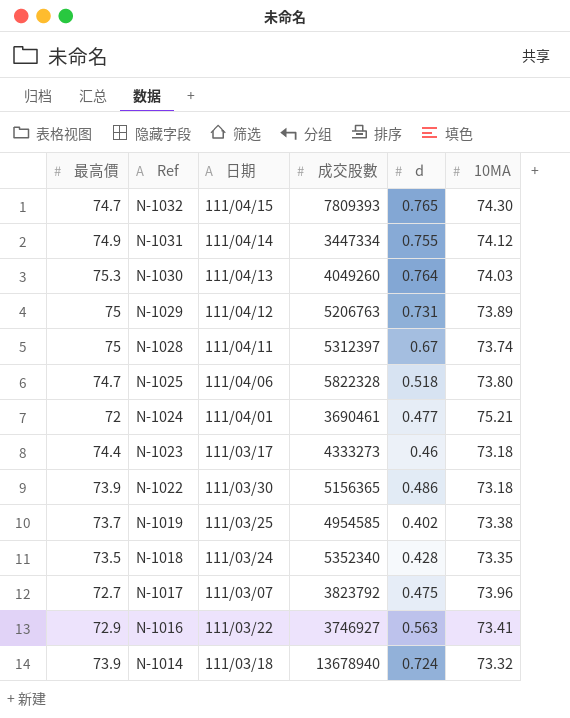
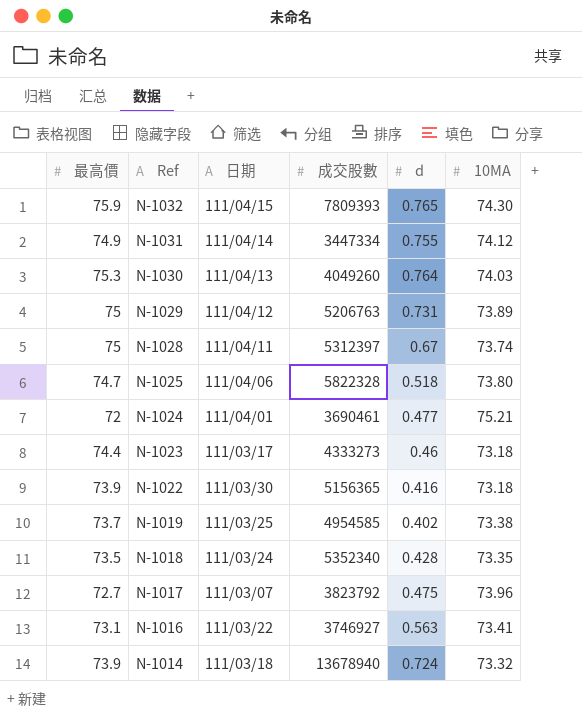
N-1032 | 最高價: 74.7 -> 75.9
N-1022 | d: 0.486 -> 0.416
N-1016 | 最高價: 72.9 -> 73.1

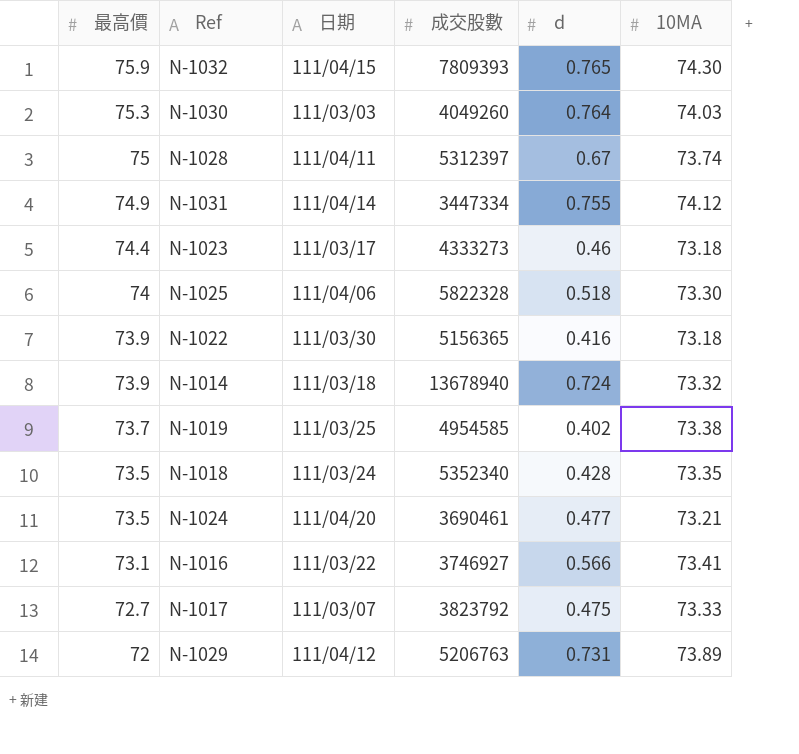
row order: Ref descending -> 最高價 descending
N-1030 | 日期: 111/04/13 -> 111/03/03
N-1025 | 最高價: 74.7 -> 74
N-1025 | 10MA: 73.80 -> 73.30
N-1024 | 最高價: 72 -> 73.5
N-1024 | 日期: 111/04/01 -> 111/04/20
N-1024 | 10MA: 75.21 -> 73.21
N-1016 | d: 0.563 -> 0.566
N-1017 | 10MA: 73.96 -> 73.33
N-1029 | 最高價: 75 -> 72

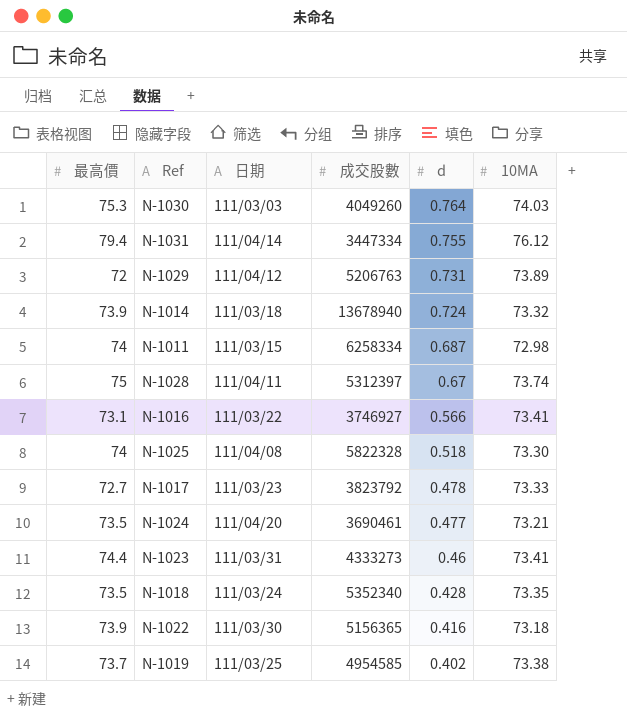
row order: 最高價 descending -> d descending
row N-1032: 75.9 | 111/04/15 | 7809393 | 0.765 | 74.30 -> none
N-1031 | 最高價: 74.9 -> 79.4
N-1031 | 10MA: 74.12 -> 76.12
row N-1011: none -> 74 | 111/03/15 | 6258334 | 0.687 | 72.98
N-1025 | 日期: 111/04/06 -> 111/04/08
N-1017 | 日期: 111/03/07 -> 111/03/23
N-1017 | d: 0.475 -> 0.478
N-1023 | 日期: 111/03/17 -> 111/03/31
N-1023 | 10MA: 73.18 -> 73.41

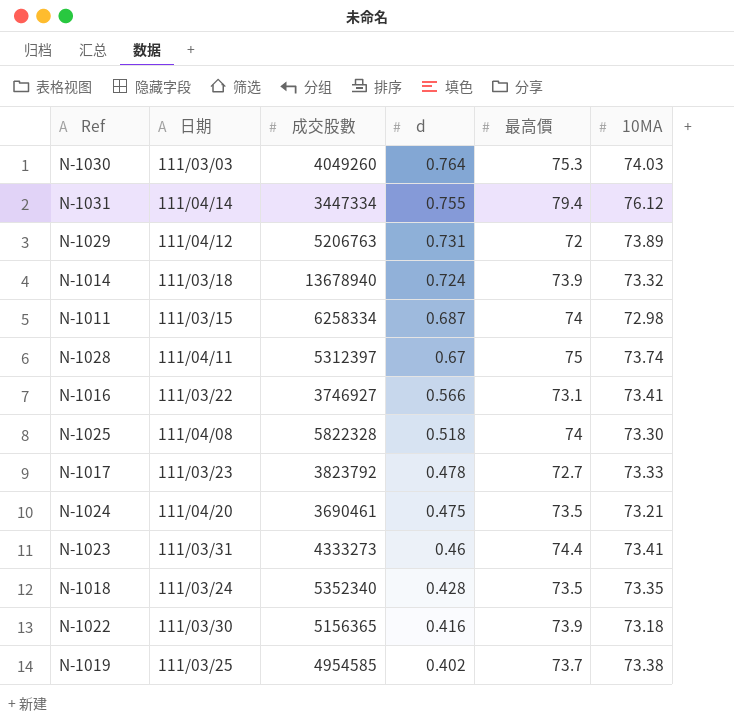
column 最高價 | position: 1 -> 5
N-1024 | d: 0.477 -> 0.475

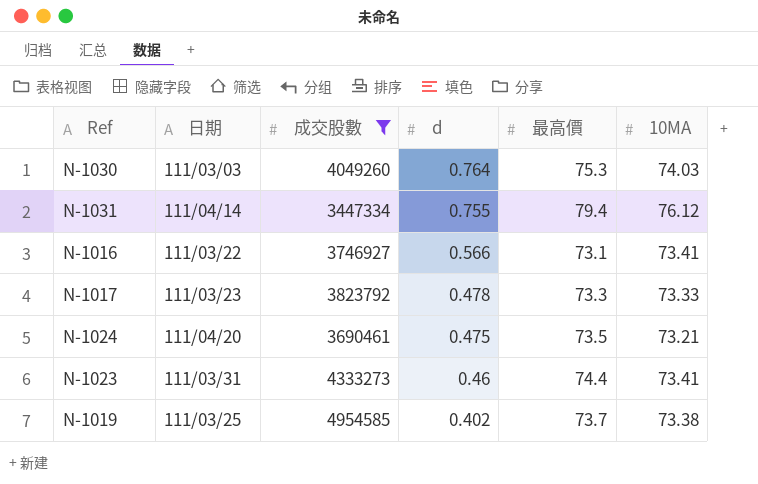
filter: none -> 成交股數 <= 4954585
N-1017 | 最高價: 72.7 -> 73.3

